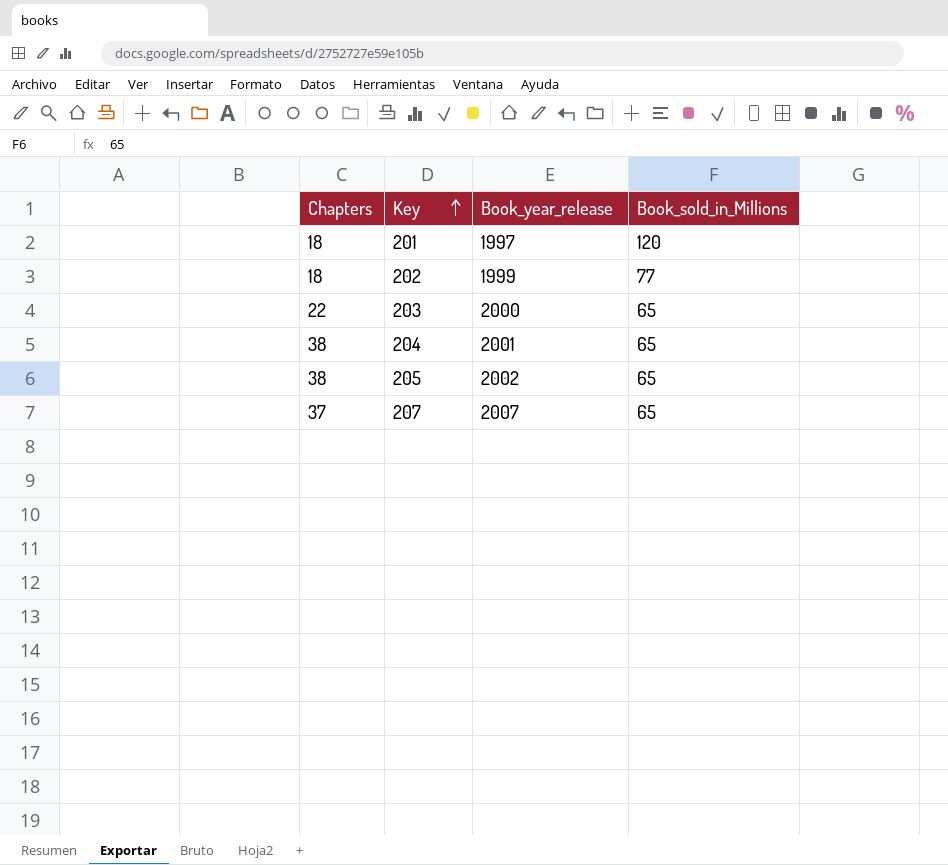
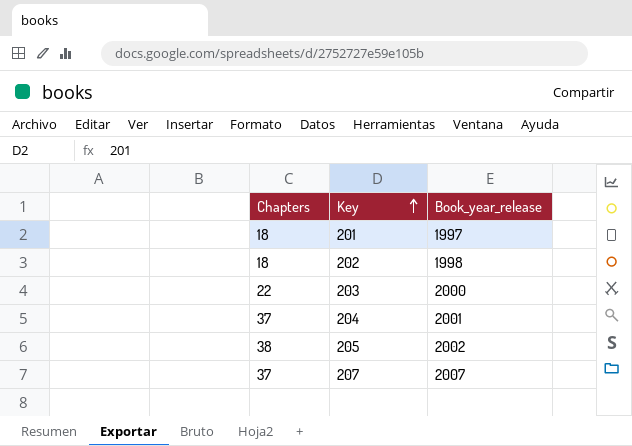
column Book_sold_in_Millions | position: 4 -> none
202 | Book_year_release: 1999 -> 1998
204 | Chapters: 38 -> 37

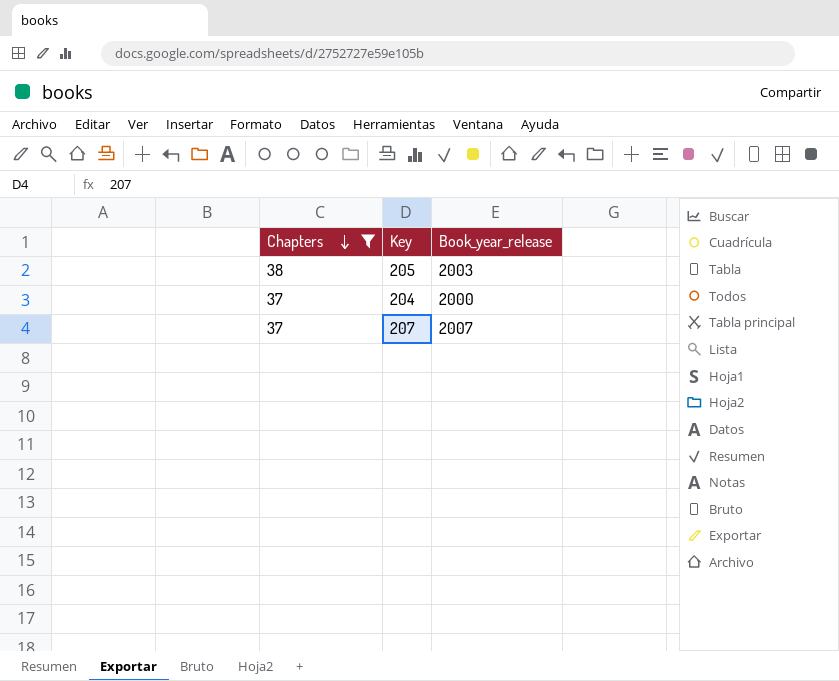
filter: none -> Chapters >= 37
row order: Key ascending -> Chapters descending
205 | Book_year_release: 2002 -> 2003
204 | Book_year_release: 2001 -> 2000

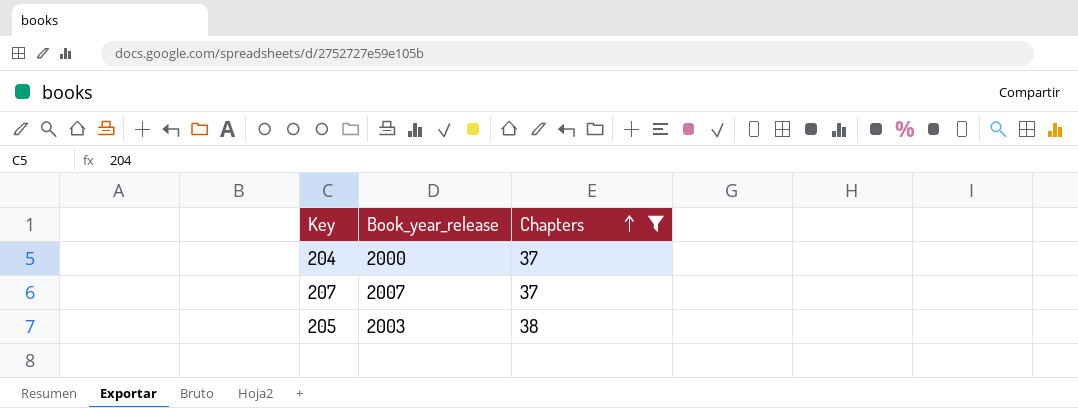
row order: Chapters descending -> Chapters ascending
column Chapters | position: 1 -> 3

